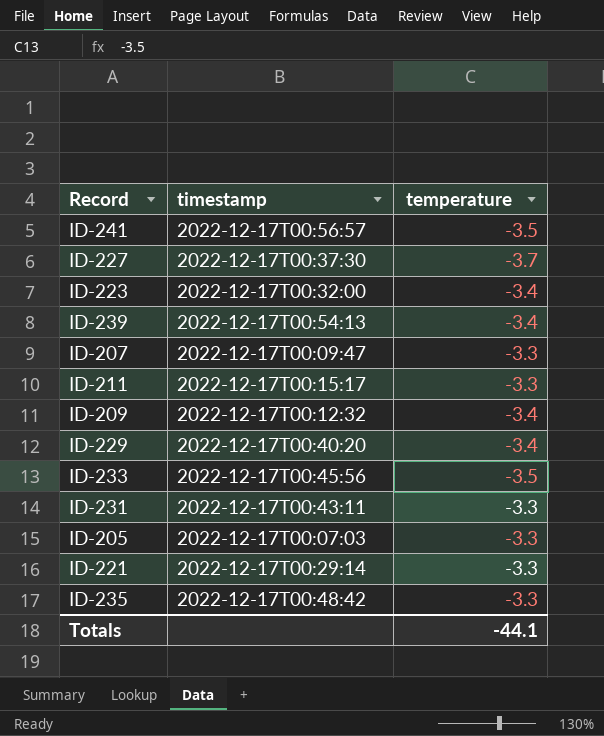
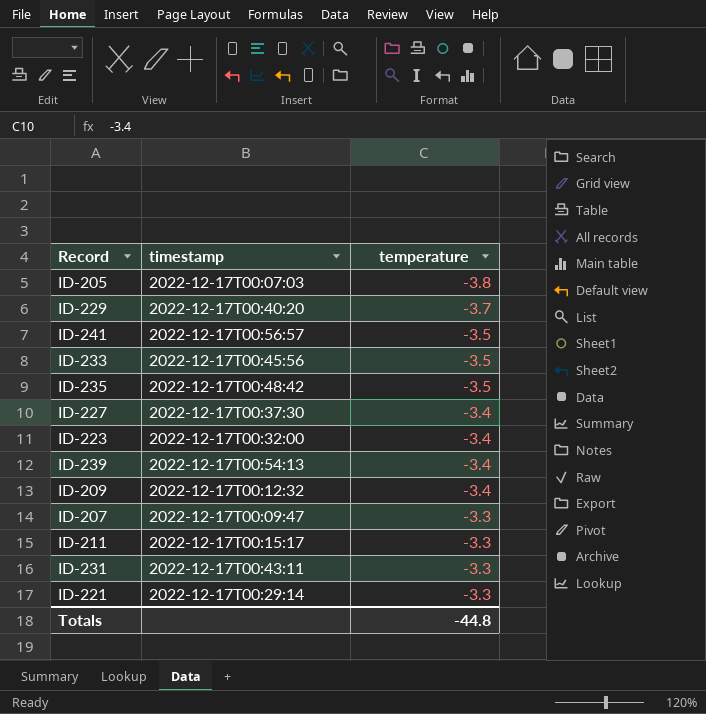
row order: none -> temperature ascending
ID-205 | temperature: -3.3 -> -3.8
ID-229 | temperature: -3.4 -> -3.7
ID-235 | temperature: -3.3 -> -3.5
ID-227 | temperature: -3.7 -> -3.4
Totals | temperature: -44.1 -> -44.8

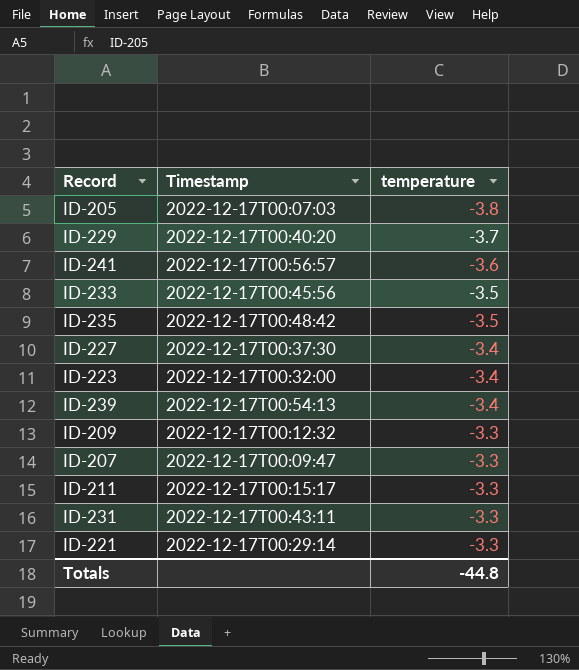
column name: timestamp -> Timestamp
ID-241 | temperature: -3.5 -> -3.6
ID-209 | temperature: -3.4 -> -3.3

